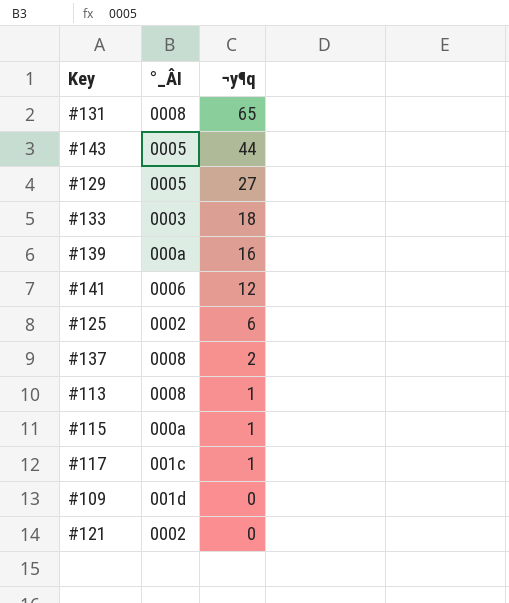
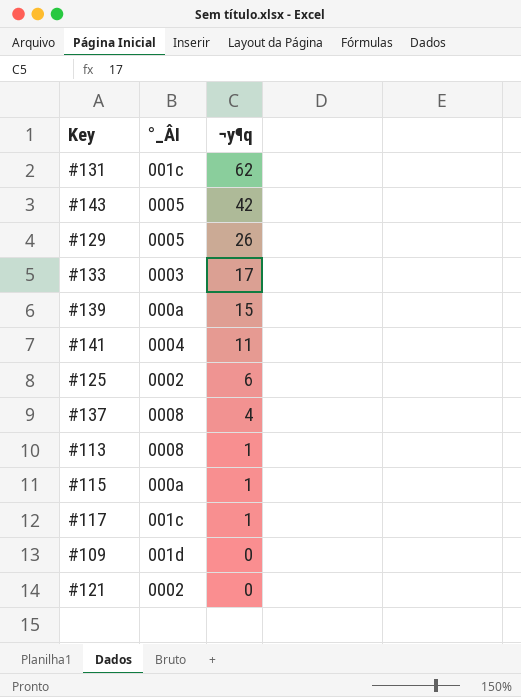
#131 | °_ÂI: 0008 -> 001c
#131 | ¬y¶q: 65 -> 62
#143 | ¬y¶q: 44 -> 42
#129 | ¬y¶q: 27 -> 26
#133 | ¬y¶q: 18 -> 17
#139 | ¬y¶q: 16 -> 15
#141 | °_ÂI: 0006 -> 0004
#141 | ¬y¶q: 12 -> 11
#137 | ¬y¶q: 2 -> 4

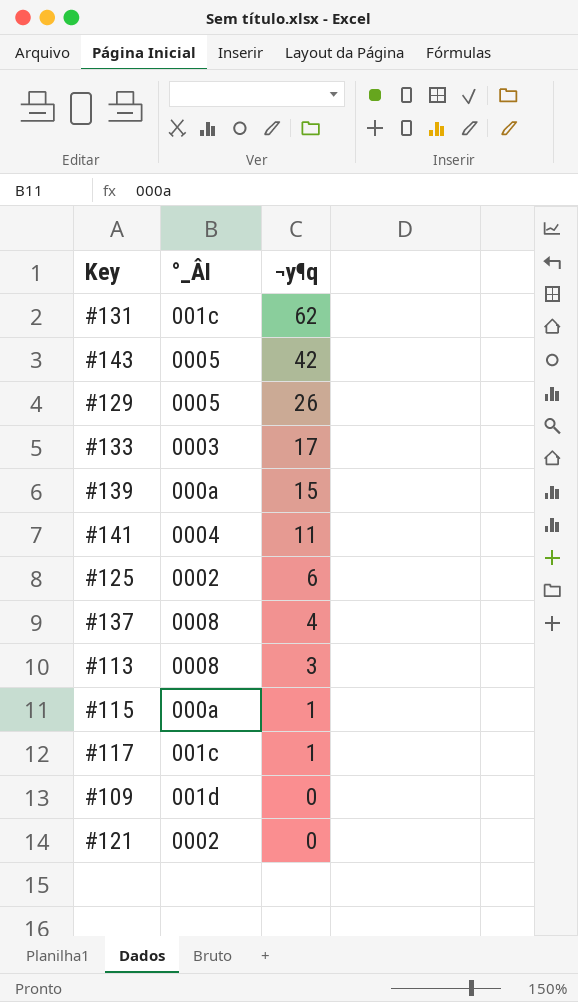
#113 | ¬y¶q: 1 -> 3

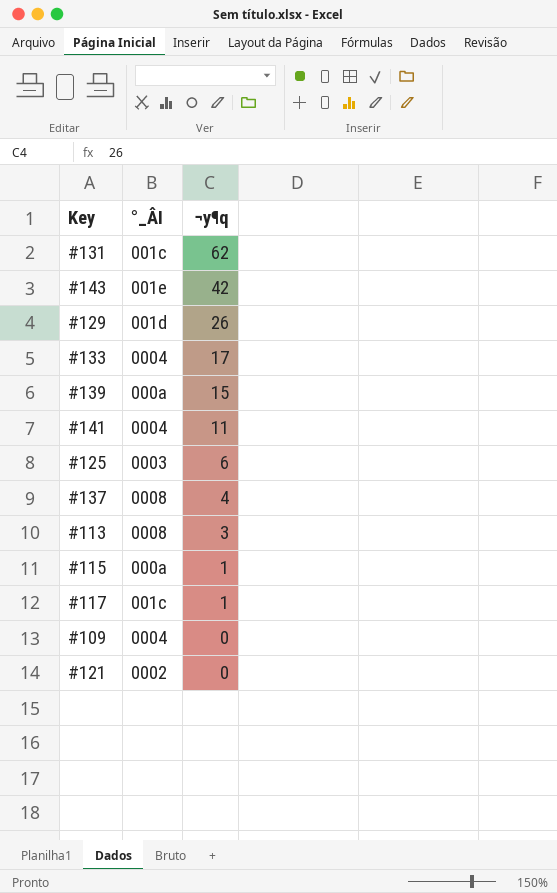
#143 | °_ÂI: 0005 -> 001e
#129 | °_ÂI: 0005 -> 001d
#133 | °_ÂI: 0003 -> 0004
#125 | °_ÂI: 0002 -> 0003
#109 | °_ÂI: 001d -> 0004

